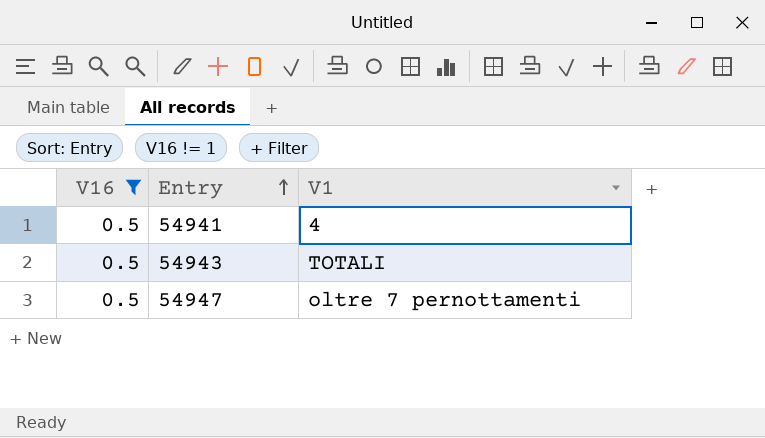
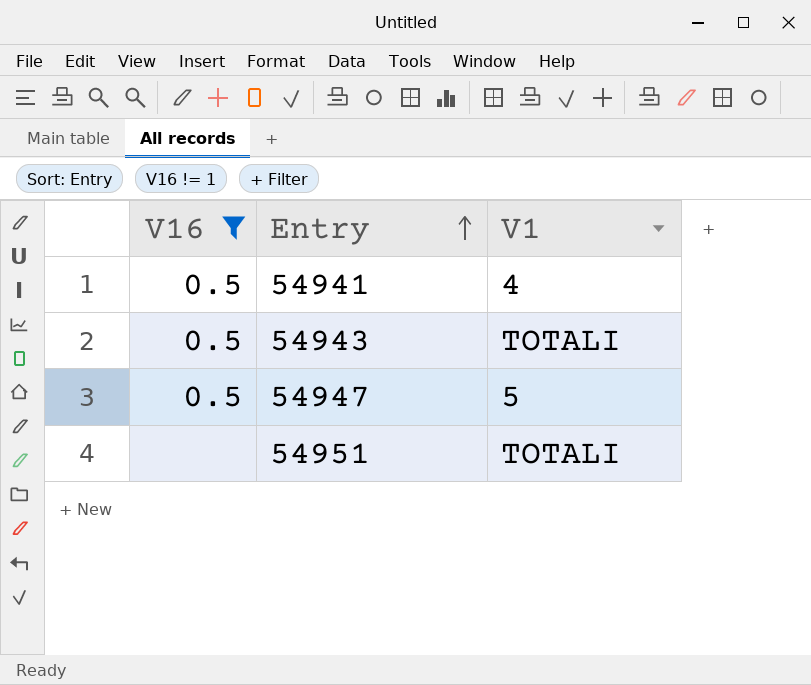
54947 | V1: oltre 7 pernottamenti -> 5
row 54951: none -> none | TOTALI

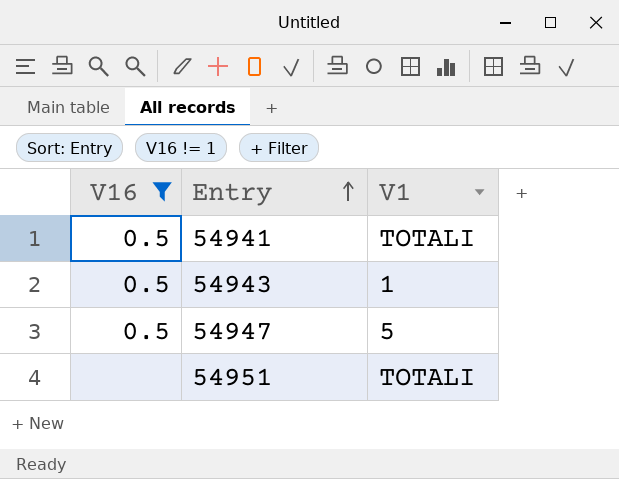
54941 | V1: 4 -> TOTALI
54943 | V1: TOTALI -> 1

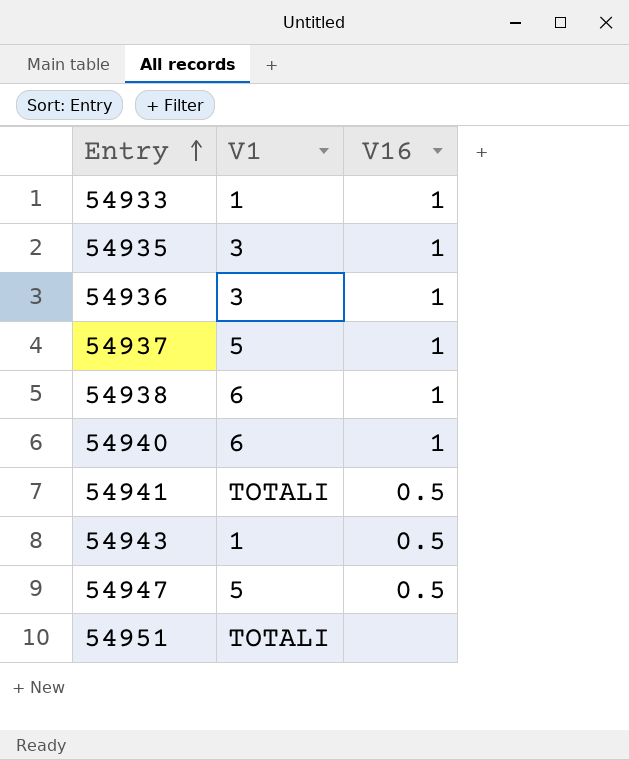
filter: V16 != 1 -> none
column V16 | position: 1 -> 3

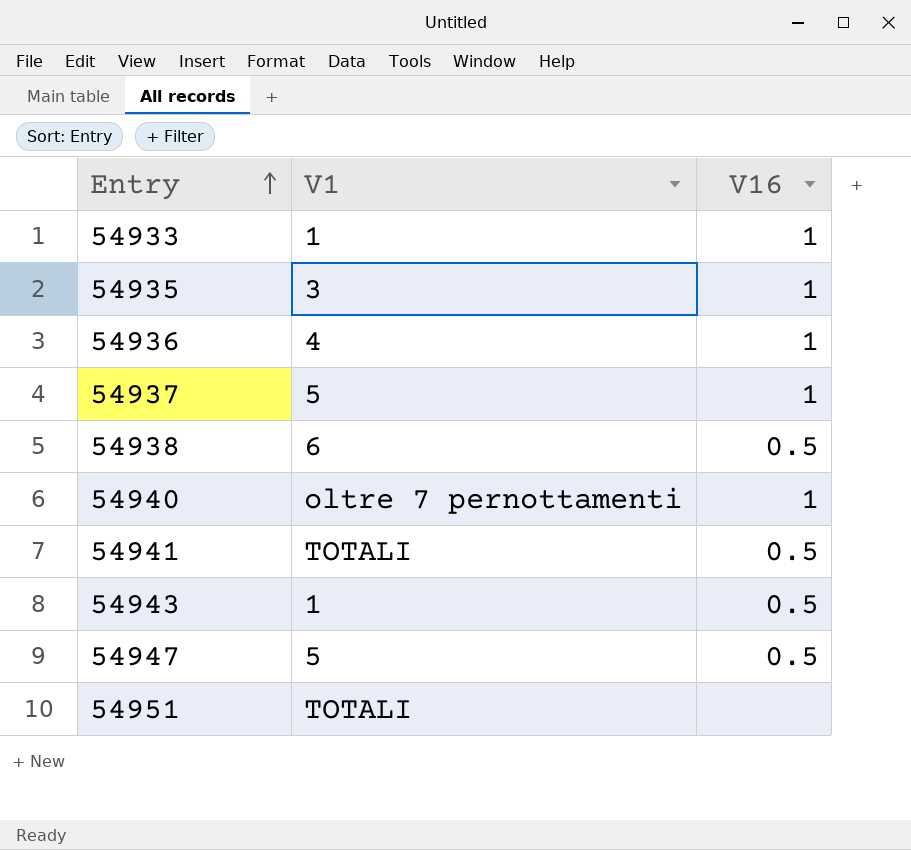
54936 | V1: 3 -> 4
54938 | V16: 1 -> 0.5
54940 | V1: 6 -> oltre 7 pernottamenti

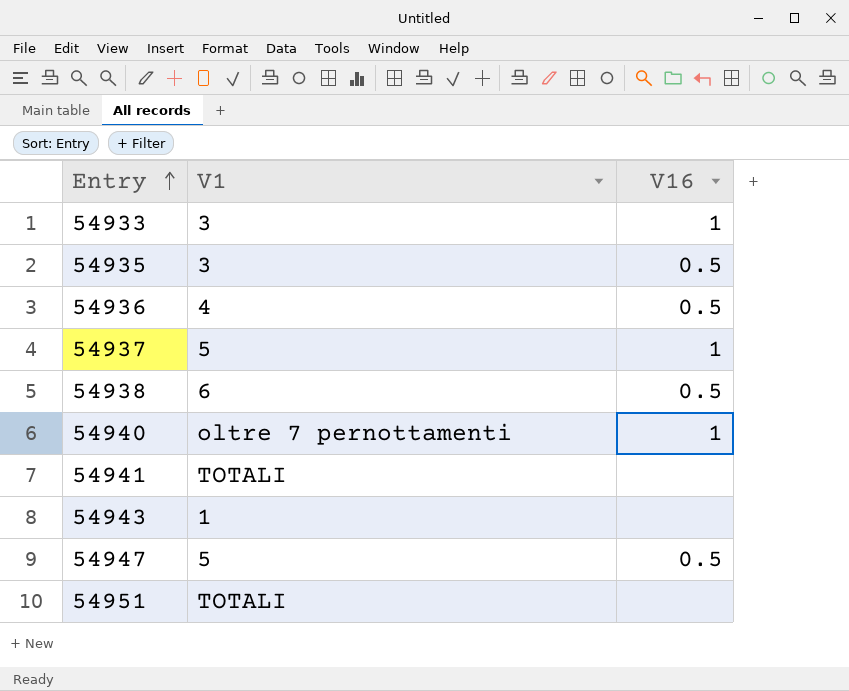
54933 | V1: 1 -> 3
54935 | V16: 1 -> 0.5
54936 | V16: 1 -> 0.5
54941 | V16: 0.5 -> none
54943 | V16: 0.5 -> none

